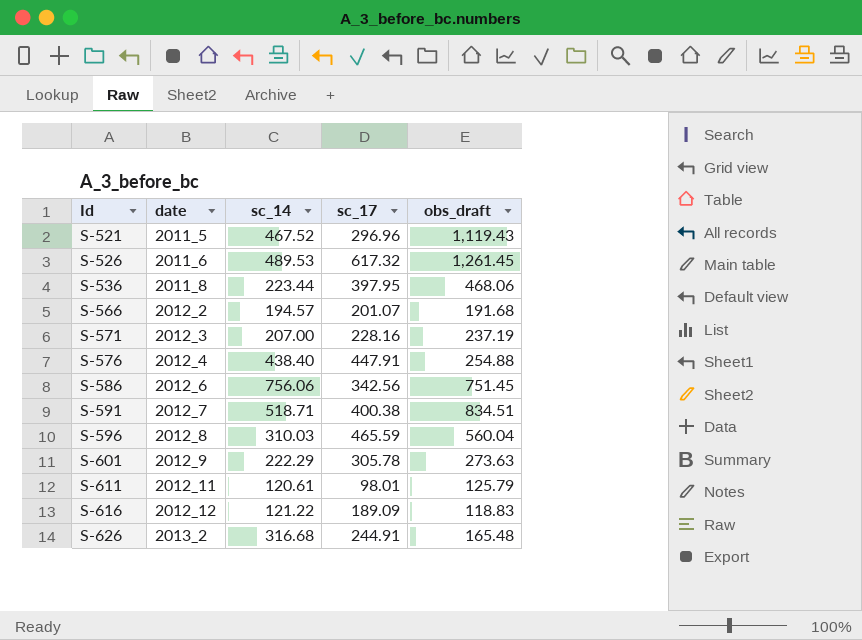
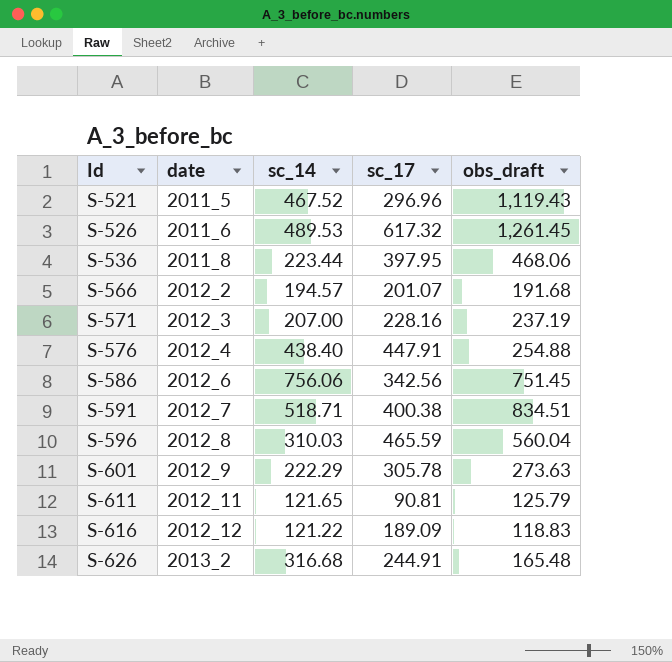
S-611 | sc_14: 120.61 -> 121.65
S-611 | sc_17: 98.01 -> 90.81

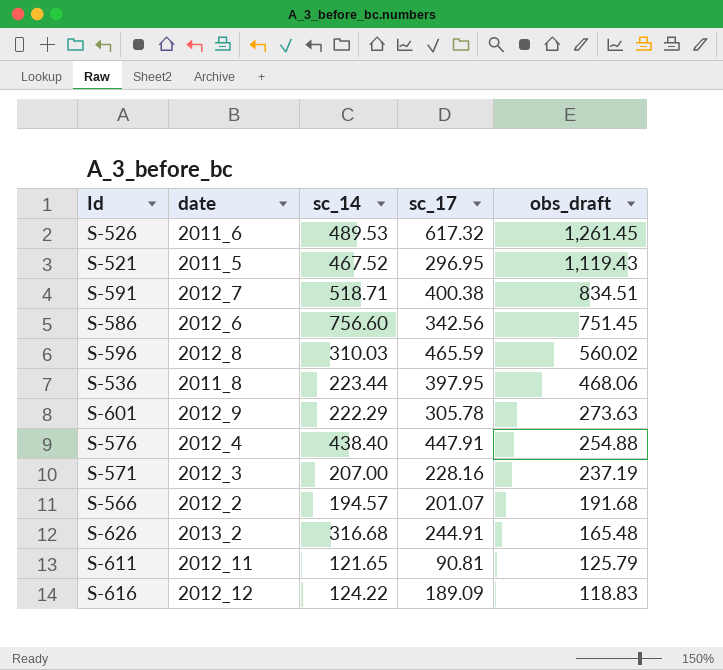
row order: Id ascending -> obs_draft descending
S-521 | sc_17: 296.96 -> 296.95
S-586 | sc_14: 756.06 -> 756.60
S-596 | obs_draft: 560.04 -> 560.02
S-616 | sc_14: 121.22 -> 124.22

